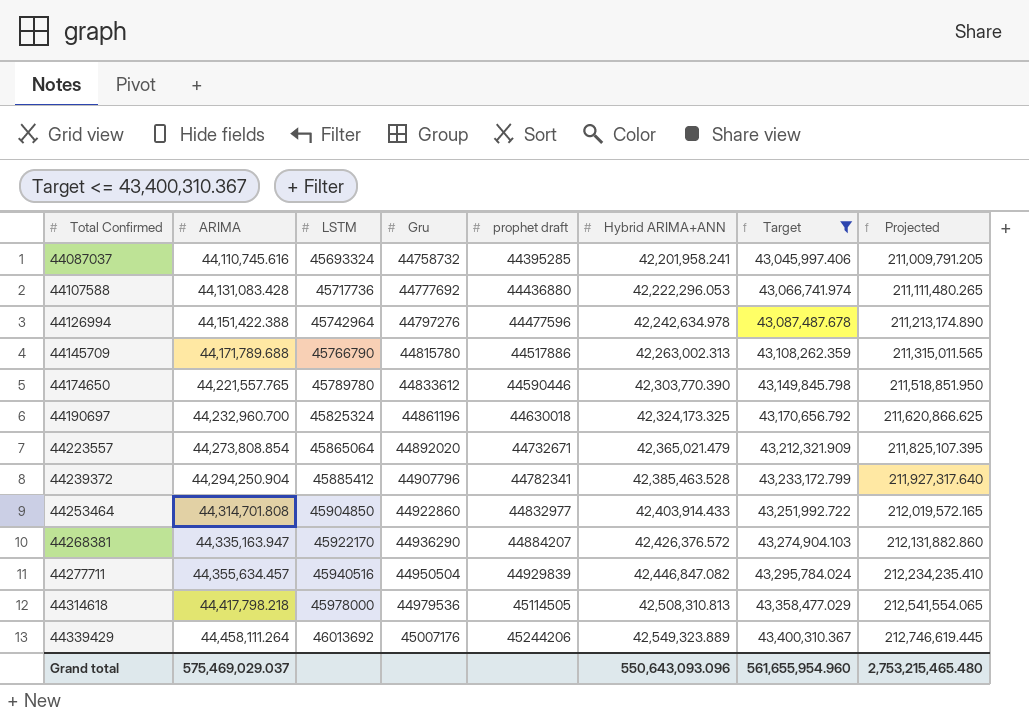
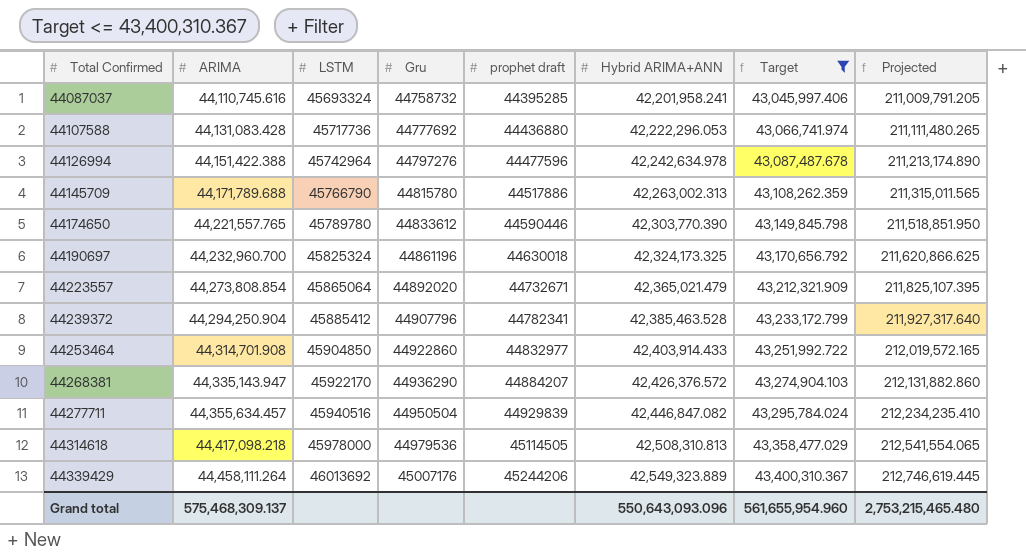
44253464 | ARIMA: 44,314,701.808 -> 44,314,701.908
44268381 | ARIMA: 44,335,163.947 -> 44,335,143.947
44314618 | ARIMA: 44,417,798.218 -> 44,417,098.218
Grand total | ARIMA: 575,469,029.037 -> 575,468,309.137

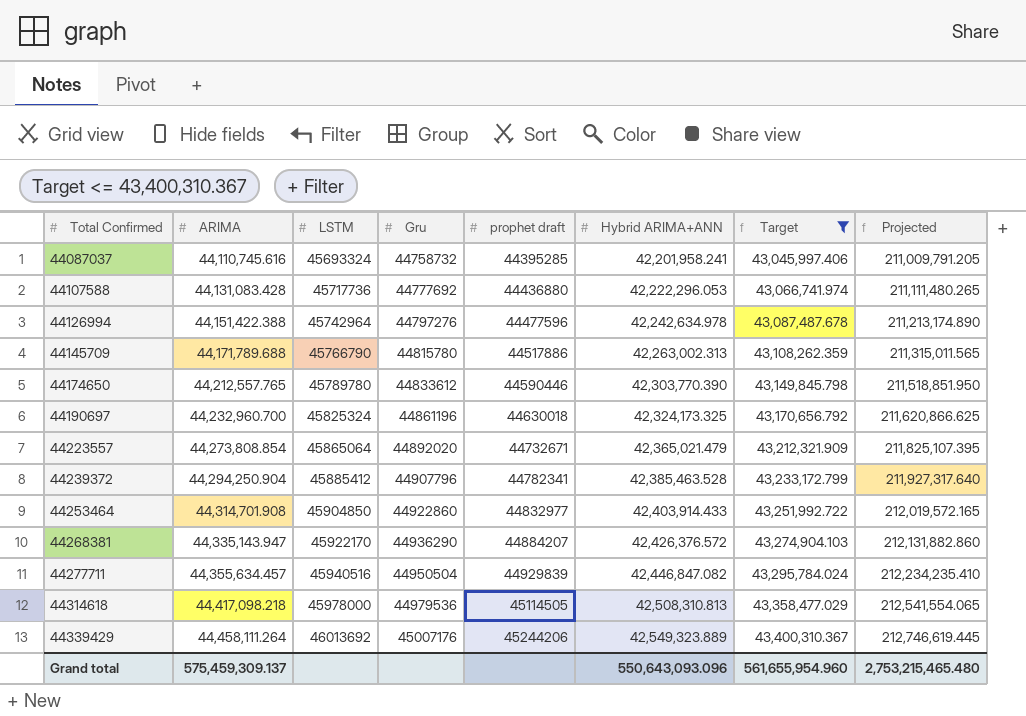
44174650 | ARIMA: 44,221,557.765 -> 44,212,557.765
Grand total | ARIMA: 575,468,309.137 -> 575,459,309.137

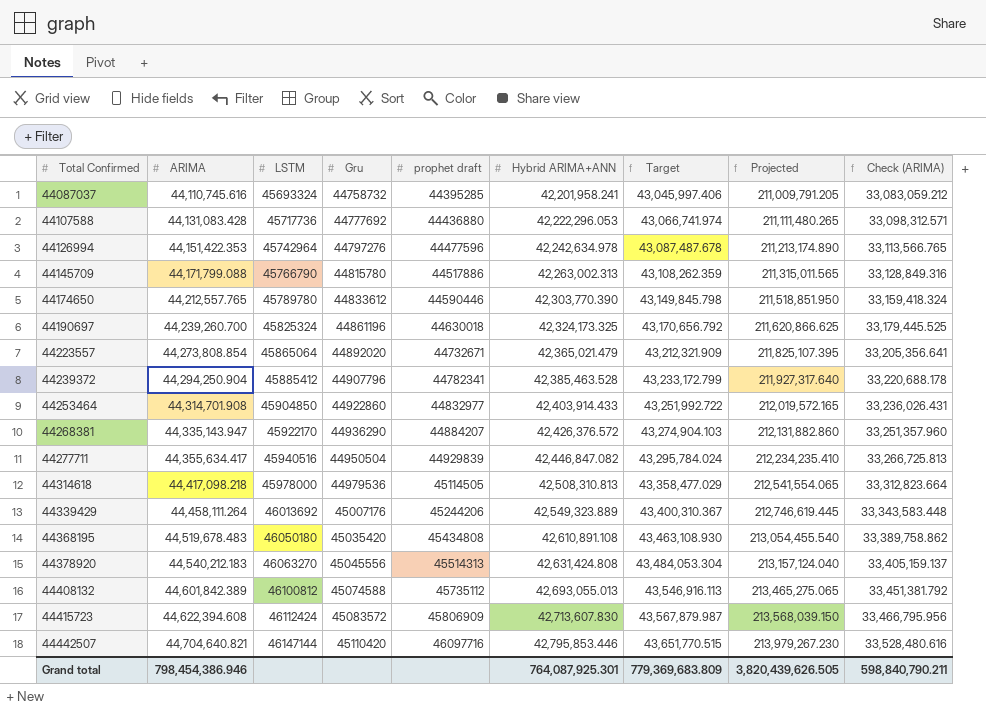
filter: Target <= 43,400,310.367 -> none
column Check (ARIMA) | formula: none -> [ARIMA] * 0.75
44126994 | ARIMA: 44,151,422.388 -> 44,151,422.353
44145709 | ARIMA: 44,171,789.688 -> 44,171,799.088
44190697 | ARIMA: 44,232,960.700 -> 44,239,260.700
44277711 | ARIMA: 44,355,634.457 -> 44,355,634.417
Grand total | ARIMA: 575,459,309.137 -> 798,454,386.946
Grand total | Hybrid ARIMA+ANN: 550,643,093.096 -> 764,087,925.301
Grand total | Target: 561,655,954.960 -> 779,369,683.809
Grand total | Projected: 2,753,215,465.480 -> 3,820,439,626.505

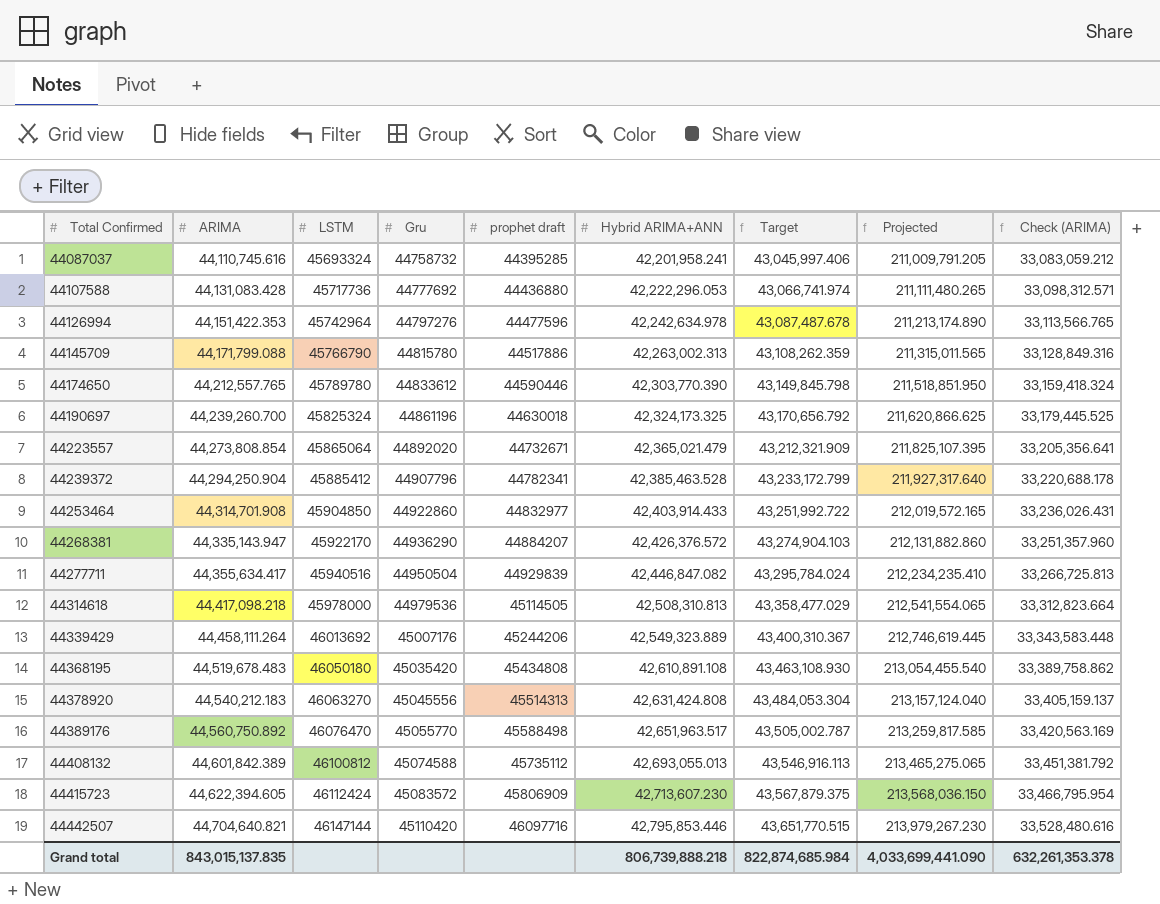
row 44389176: none -> 44,560,750.892 | 46076470 | 45055770 | 45588498 | 42,651,963.517 | 43,505,002.787 | 213,259,817.585 | 33,420,563.169
44415723 | ARIMA: 44,622,394.608 -> 44,622,394.605
44415723 | Hybrid ARIMA+ANN: 42,713,607.830 -> 42,713,607.230
44415723 | Target: 43,567,879.987 -> 43,567,879.375
44415723 | Projected: 213,568,039.150 -> 213,568,036.150
44415723 | Check (ARIMA): 33,466,795.956 -> 33,466,795.954
Grand total | ARIMA: 798,454,386.946 -> 843,015,137.835
Grand total | Hybrid ARIMA+ANN: 764,087,925.301 -> 806,739,888.218
Grand total | Target: 779,369,683.809 -> 822,874,685.984
Grand total | Projected: 3,820,439,626.505 -> 4,033,699,441.090
Grand total | Check (ARIMA): 598,840,790.211 -> 632,261,353.378

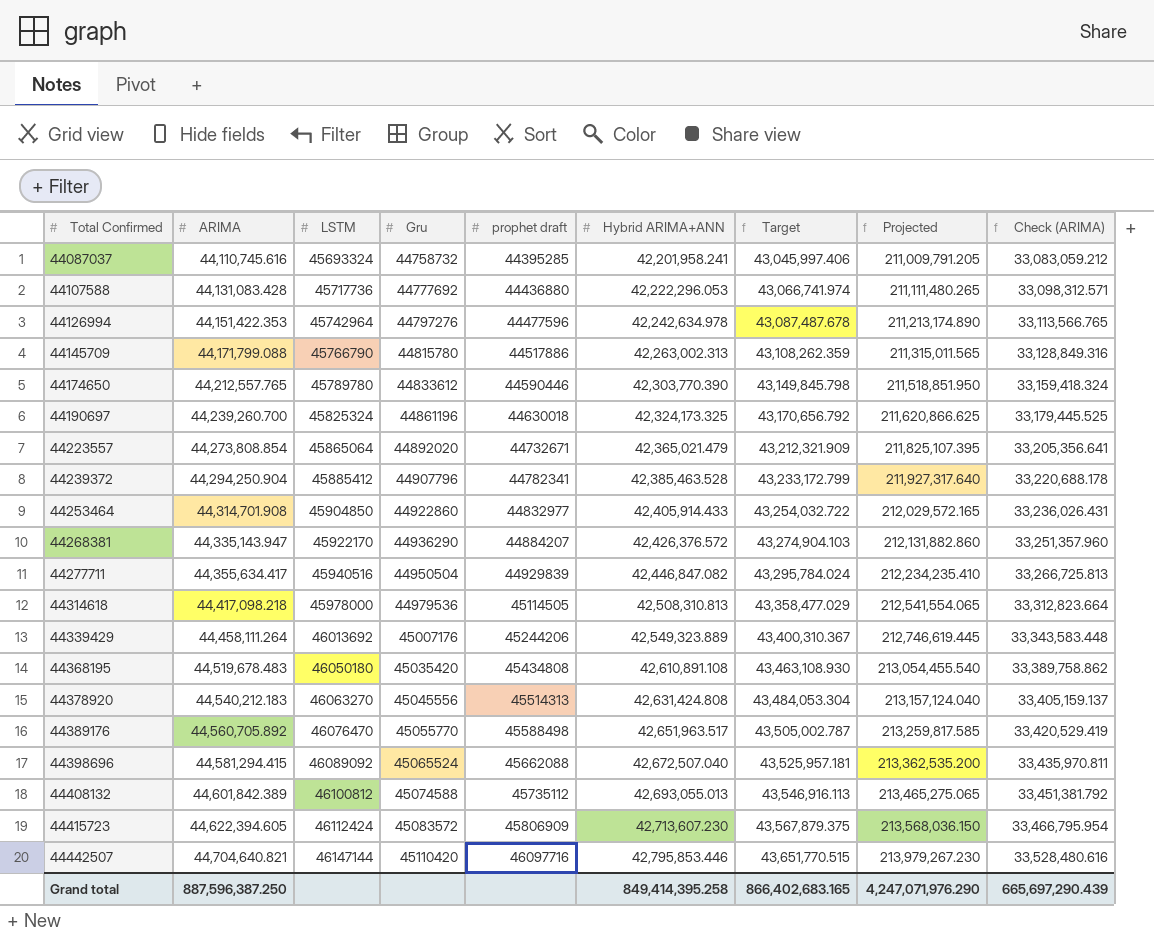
44253464 | Hybrid ARIMA+ANN: 42,403,914.433 -> 42,405,914.433
44253464 | Target: 43,251,992.722 -> 43,254,032.722
44253464 | Projected: 212,019,572.165 -> 212,029,572.165
44389176 | ARIMA: 44,560,750.892 -> 44,560,705.892
44389176 | Check (ARIMA): 33,420,563.169 -> 33,420,529.419
row 44398696: none -> 44,581,294.415 | 46089092 | 45065524 | 45662088 | 42,672,507.040 | 43,525,957.181 | 213,362,535.200 | 33,435,970.811
Grand total | ARIMA: 843,015,137.835 -> 887,596,387.250
Grand total | Hybrid ARIMA+ANN: 806,739,888.218 -> 849,414,395.258
Grand total | Target: 822,874,685.984 -> 866,402,683.165
Grand total | Projected: 4,033,699,441.090 -> 4,247,071,976.290
Grand total | Check (ARIMA): 632,261,353.378 -> 665,697,290.439

